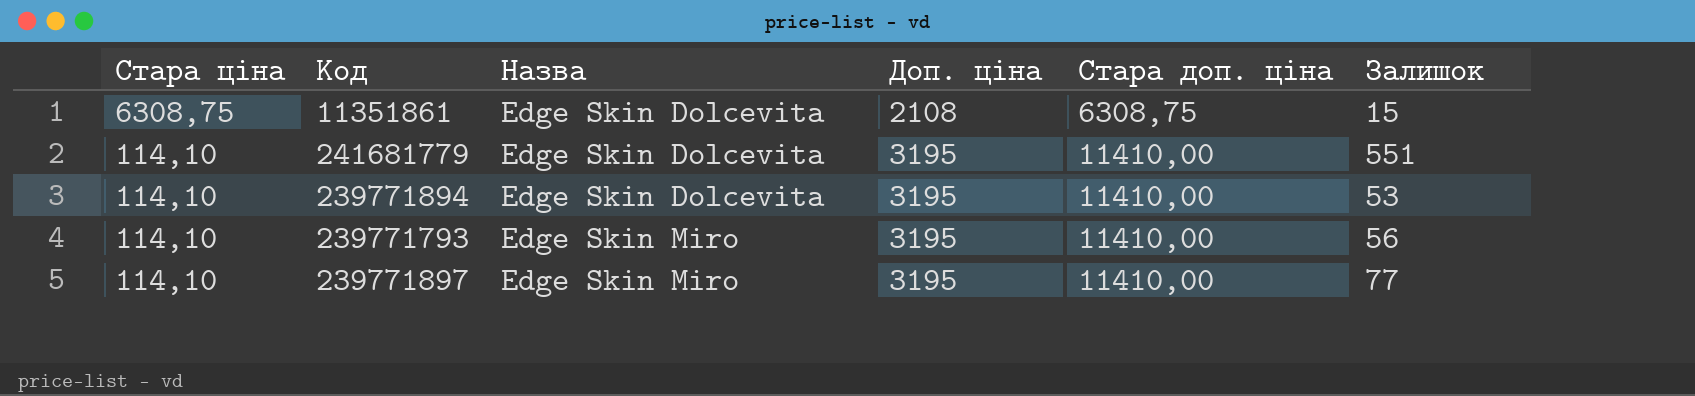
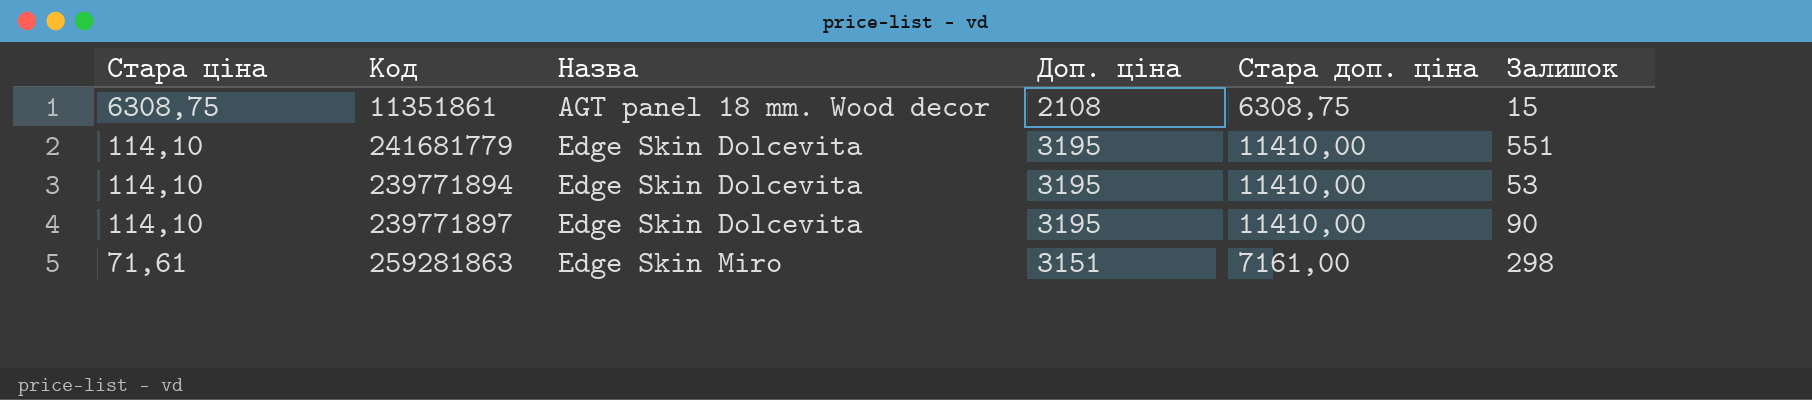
row 239771793: 114,10 | Edge Skin Miro | 3195 | 11410,00 | 56 -> none
11351861 | Назва: Edge Skin Dolcevita -> AGT panel 18 mm. Wood decor
239771897 | Назва: Edge Skin Miro -> Edge Skin Dolcevita
239771897 | Залишок: 77 -> 90
row 259281863: none -> 71,61 | Edge Skin Miro | 3151 | 7161,00 | 298

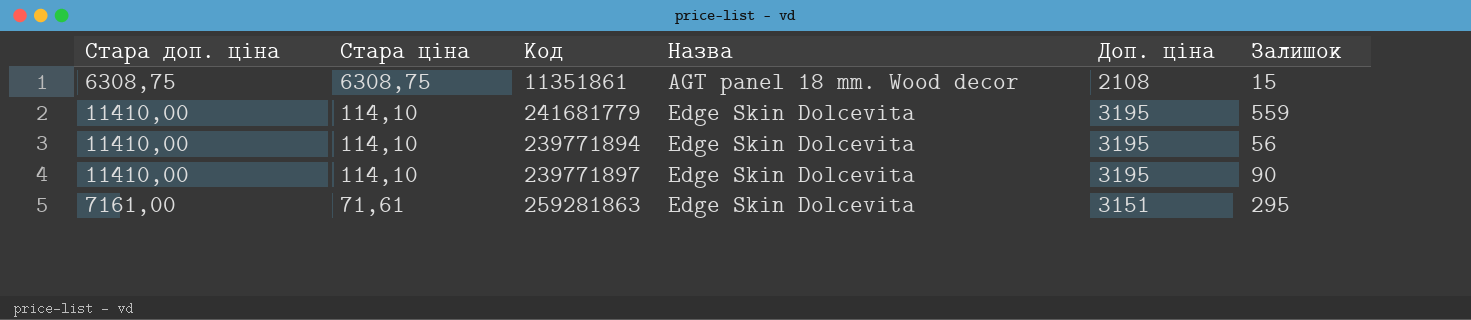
column Стара доп. ціна | position: 5 -> 1
241681779 | Залишок: 551 -> 559
239771894 | Залишок: 53 -> 56
259281863 | Назва: Edge Skin Miro -> Edge Skin Dolcevita
259281863 | Залишок: 298 -> 295

